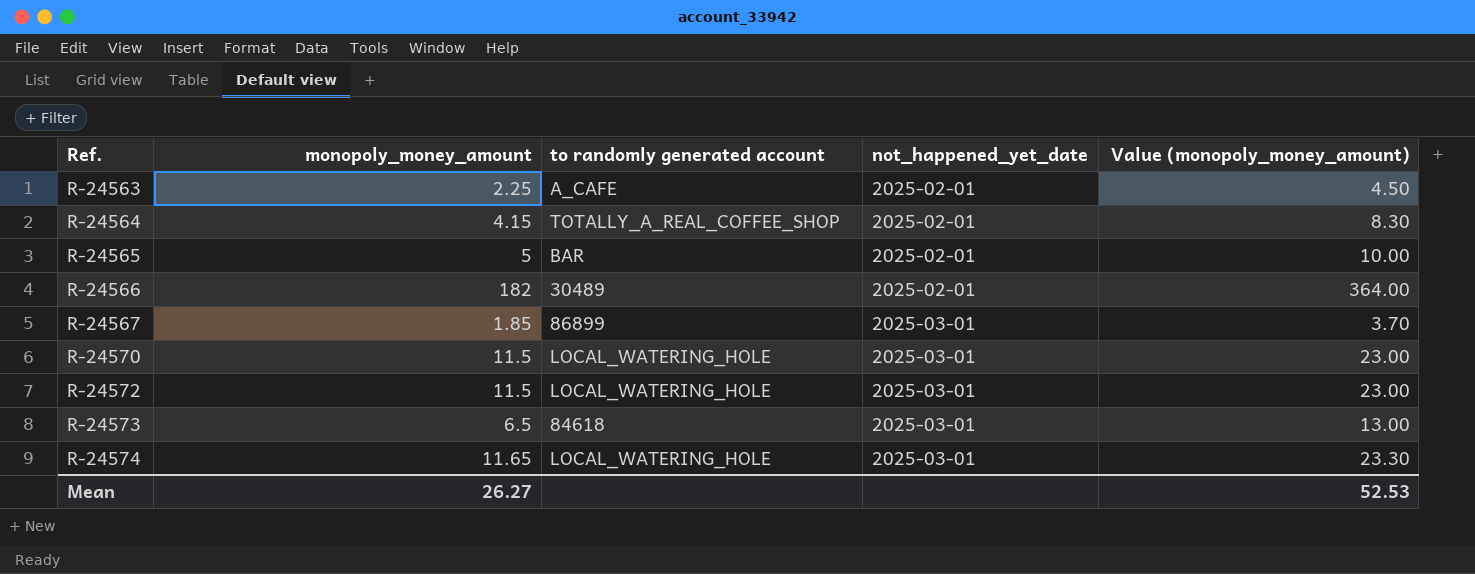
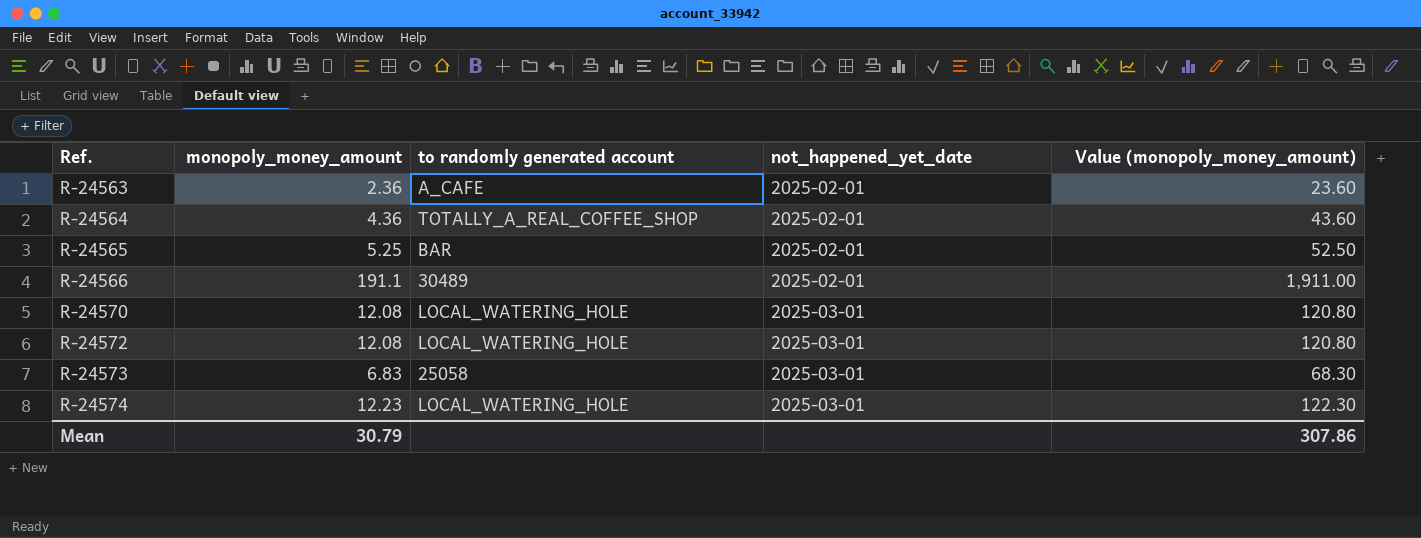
column Value (monopoly_money_amount) | formula: [monopoly_money_amount] * 2 -> [monopoly_money_amount] * 10
row R-24567: 1.85 | 86899 | 2025-03-01 | 3.70 -> none
R-24563 | monopoly_money_amount: 2.25 -> 2.36
R-24564 | monopoly_money_amount: 4.15 -> 4.36
R-24565 | monopoly_money_amount: 5 -> 5.25
R-24566 | monopoly_money_amount: 182 -> 191.1
R-24570 | monopoly_money_amount: 11.5 -> 12.08
R-24572 | monopoly_money_amount: 11.5 -> 12.08
R-24573 | monopoly_money_amount: 6.5 -> 6.83
R-24573 | to randomly generated account: 84618 -> 25058
R-24574 | monopoly_money_amount: 11.65 -> 12.23
Mean | monopoly_money_amount: 26.27 -> 30.79
Mean | Value (monopoly_money_amount): 52.53 -> 307.86

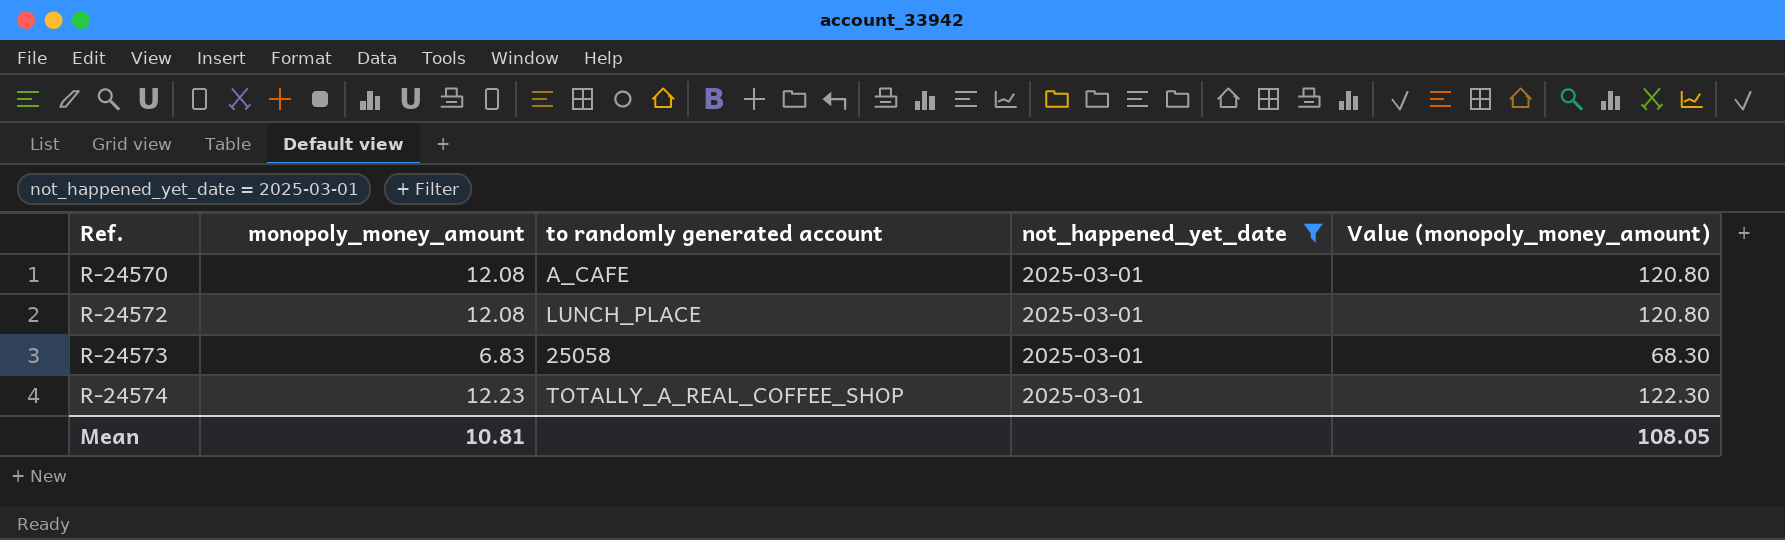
filter: none -> not_happened_yet_date = 2025-03-01
R-24570 | to randomly generated account: LOCAL_WATERING_HOLE -> A_CAFE
R-24572 | to randomly generated account: LOCAL_WATERING_HOLE -> LUNCH_PLACE
R-24574 | to randomly generated account: LOCAL_WATERING_HOLE -> TOTALLY_A_REAL_COFFEE_SHOP
Mean | monopoly_money_amount: 30.79 -> 10.81
Mean | Value (monopoly_money_amount): 307.86 -> 108.05

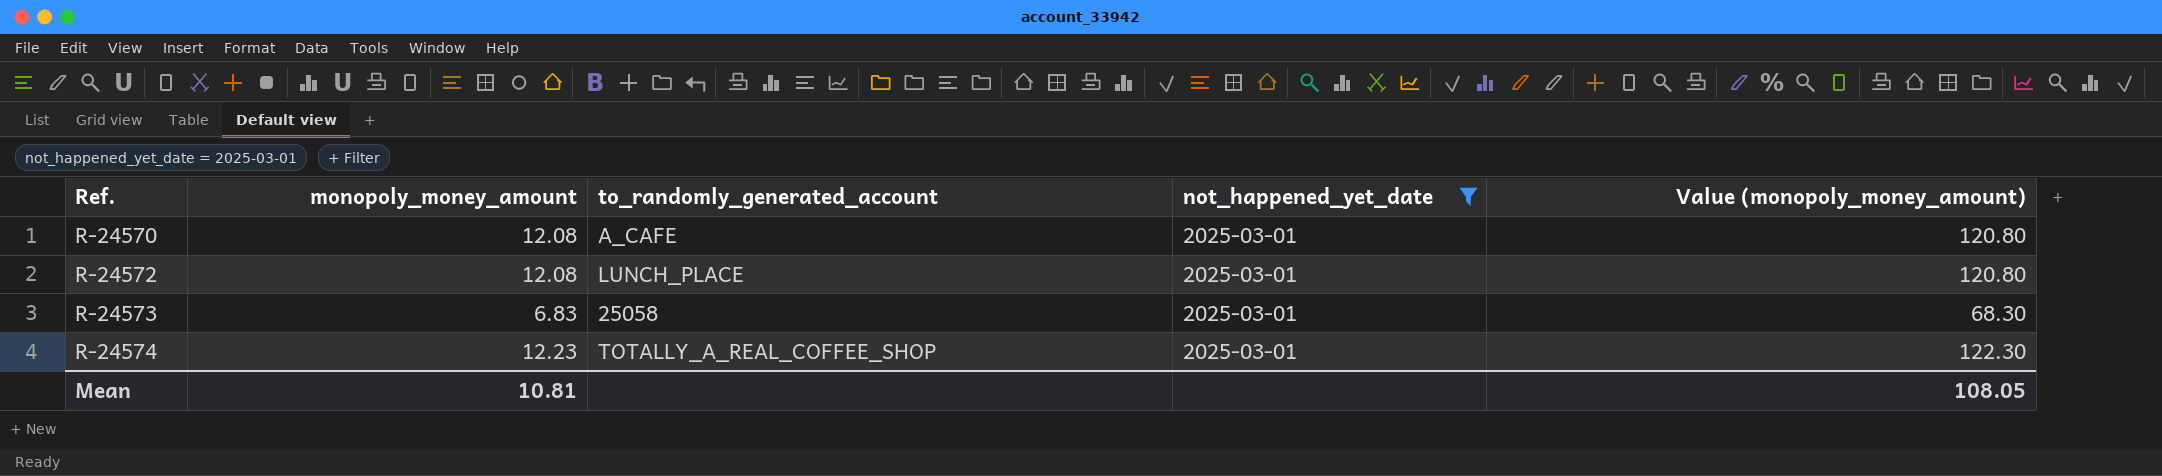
column name: to randomly generated account -> to_randomly_generated_account

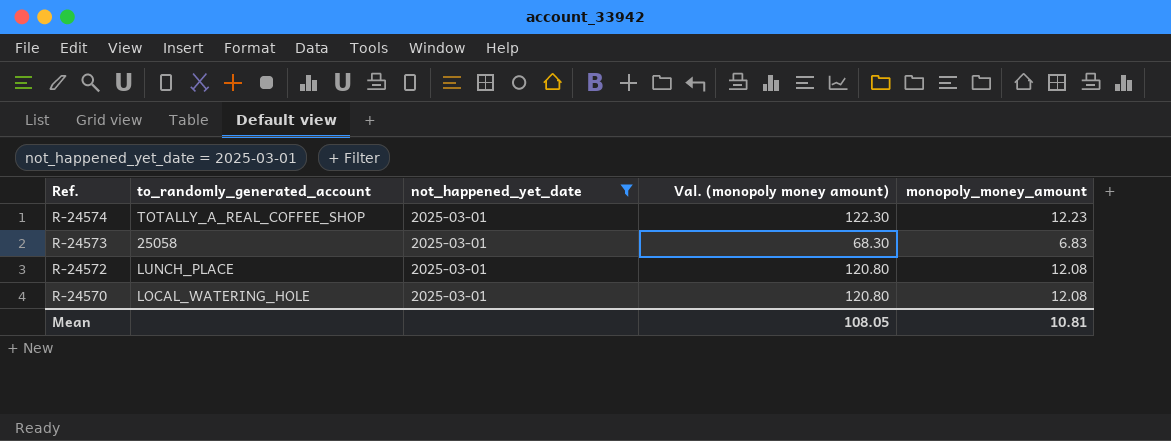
row order: Ref. ascending -> Ref. descending
column name: Value (monopoly_money_amount) -> Val. (monopoly money amount)
column monopoly_money_amount | position: 2 -> 5
R-24570 | to_randomly_generated_account: A_CAFE -> LOCAL_WATERING_HOLE

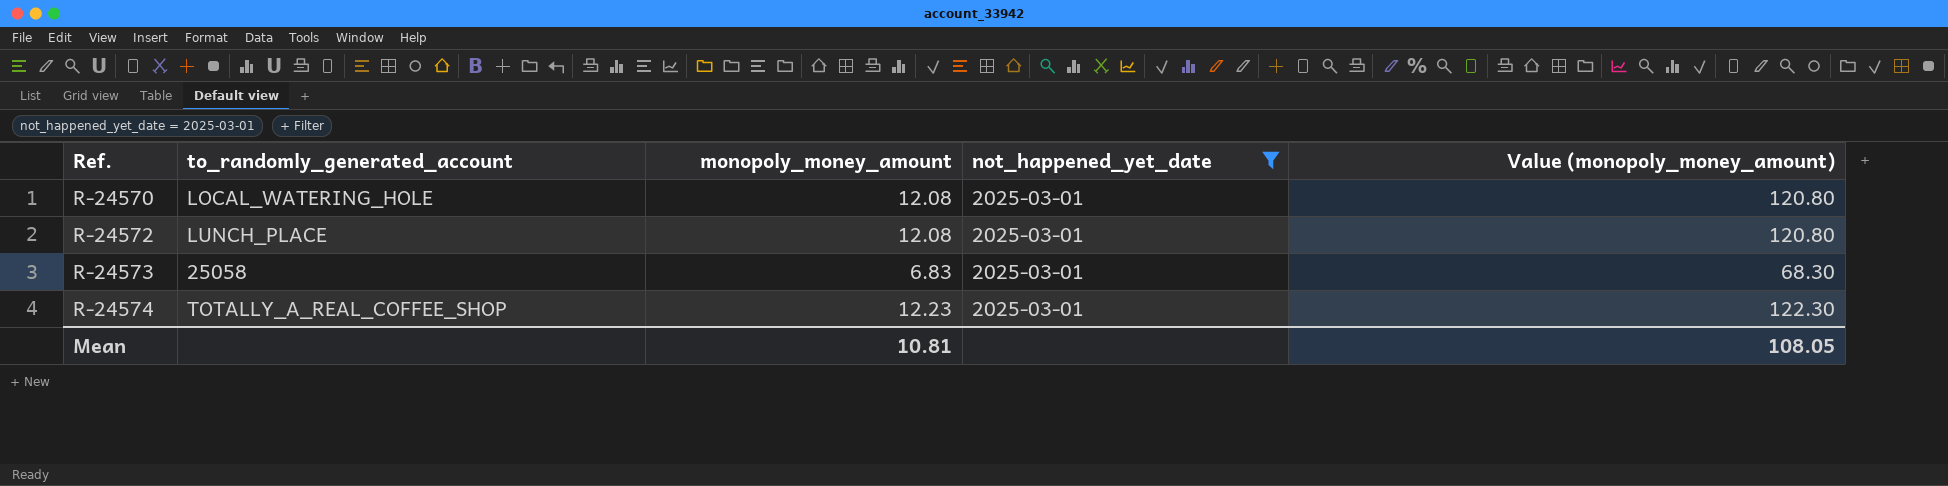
row order: Ref. descending -> Ref. ascending
column monopoly_money_amount | position: 5 -> 3
column name: Val. (monopoly money amount) -> Value (monopoly_money_amount)

